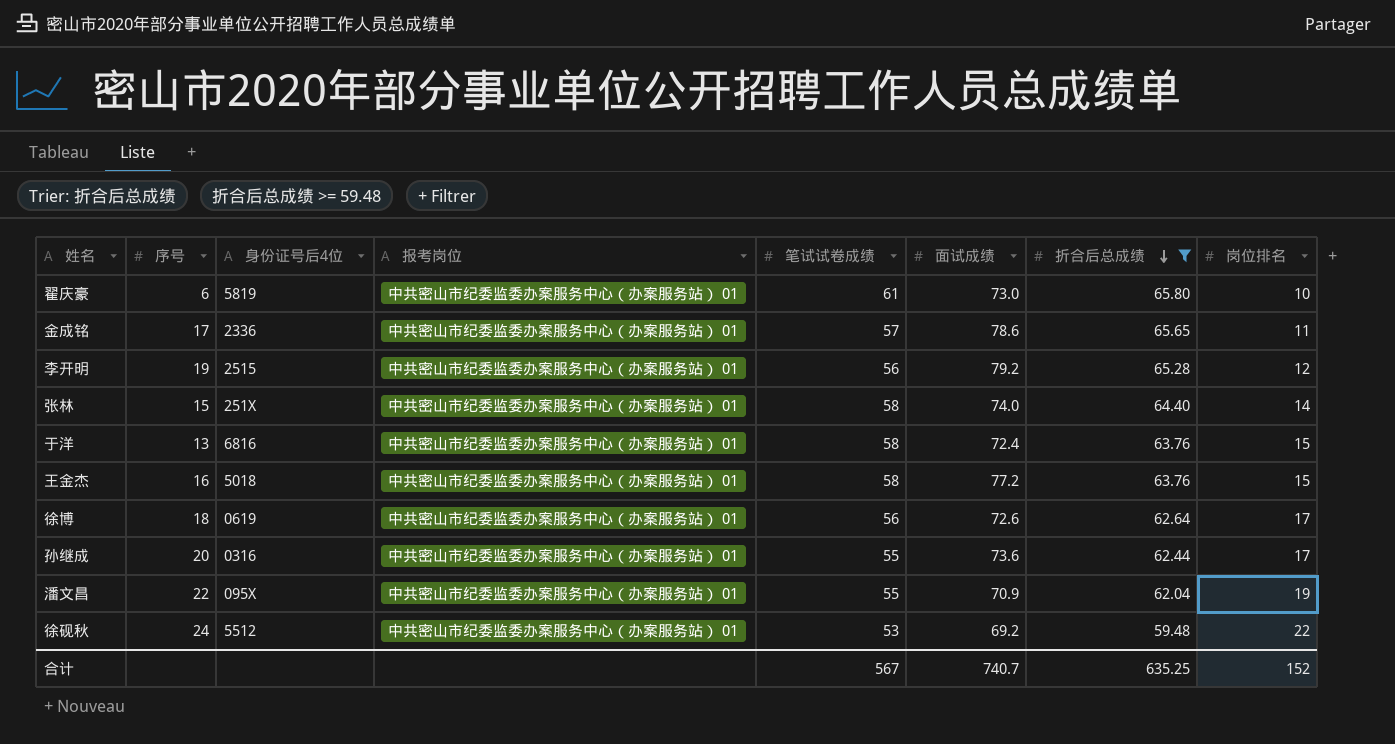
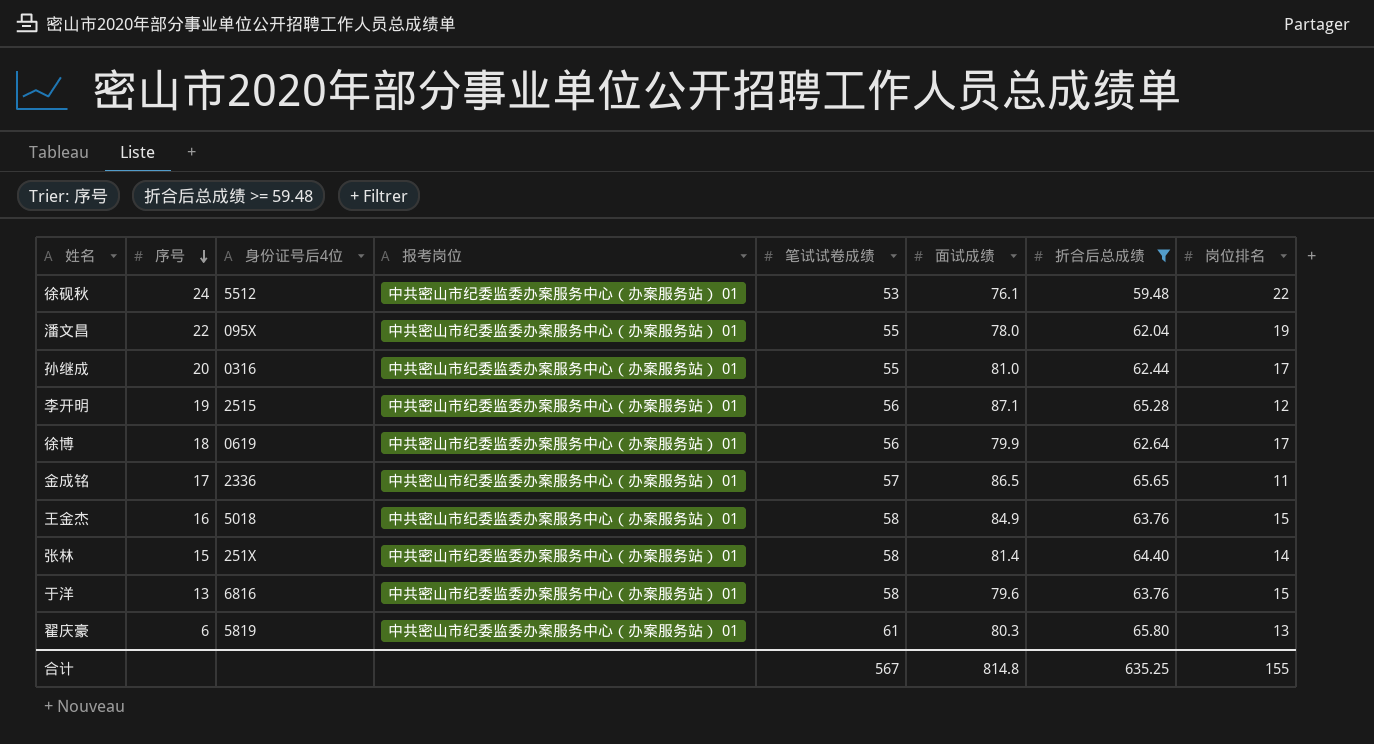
row order: 折合后总成绩 descending -> 序号 descending
徐砚秋 | 面试成绩: 69.2 -> 76.1
潘文昌 | 面试成绩: 70.9 -> 78.0
孙继成 | 面试成绩: 73.6 -> 81.0
李开明 | 面试成绩: 79.2 -> 87.1
徐博 | 面试成绩: 72.6 -> 79.9
金成铭 | 面试成绩: 78.6 -> 86.5
王金杰 | 面试成绩: 77.2 -> 84.9
张林 | 面试成绩: 74.0 -> 81.4
于洋 | 面试成绩: 72.4 -> 79.6
翟庆豪 | 面试成绩: 73.0 -> 80.3
翟庆豪 | 岗位排名: 10 -> 13
合计 | 面试成绩: 740.7 -> 814.8
合计 | 岗位排名: 152 -> 155

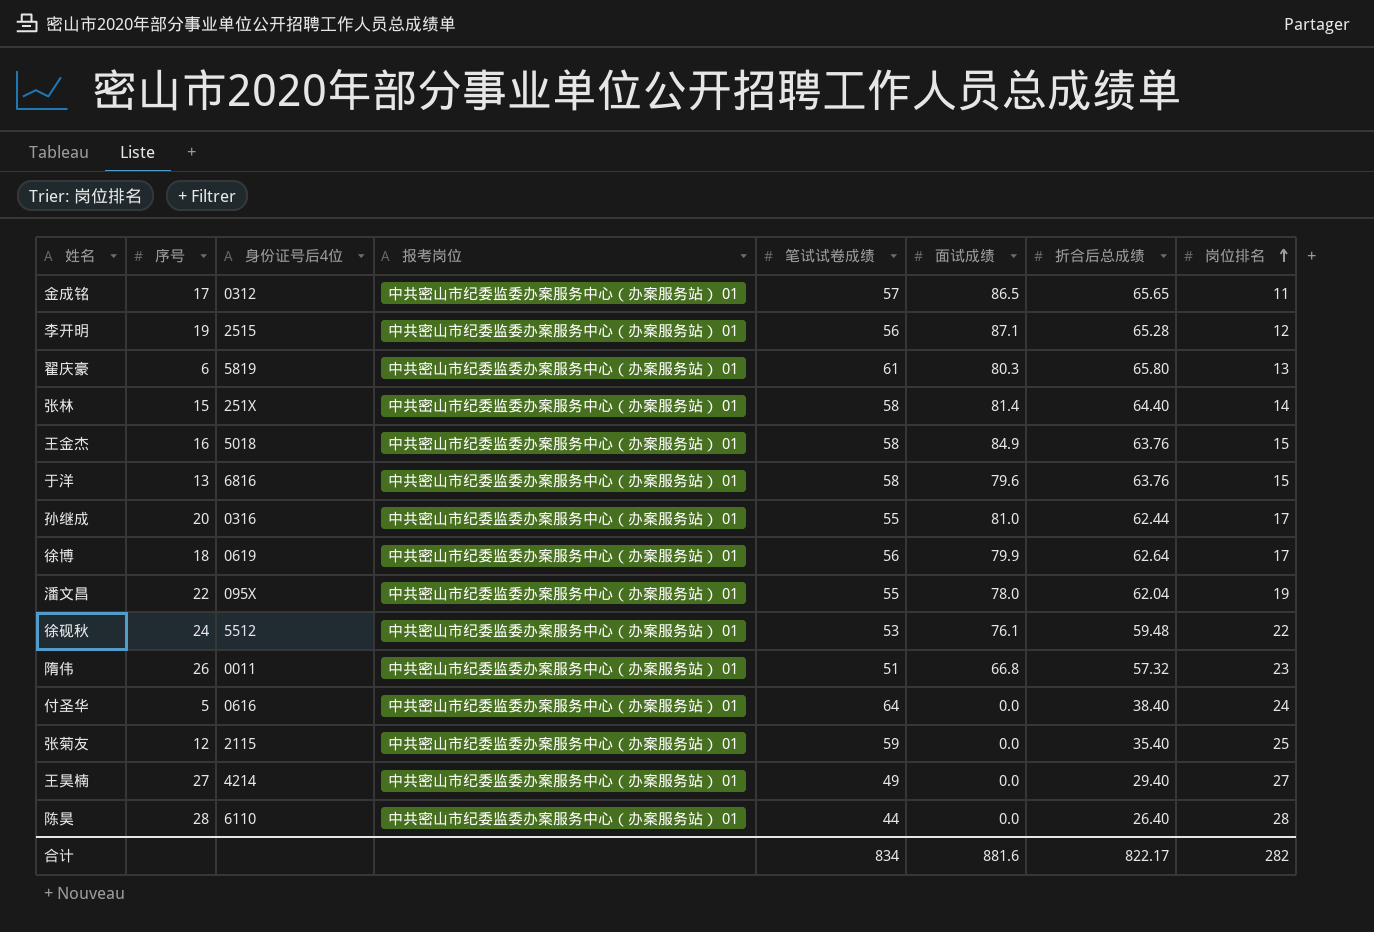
filter: 折合后总成绩 >= 59.48 -> none
row order: 序号 descending -> 岗位排名 ascending
金成铭 | 身份证号后4位: 2336 -> 0312
合计 | 笔试试卷成绩: 567 -> 834
合计 | 面试成绩: 814.8 -> 881.6
合计 | 折合后总成绩: 635.25 -> 822.17
合计 | 岗位排名: 155 -> 282

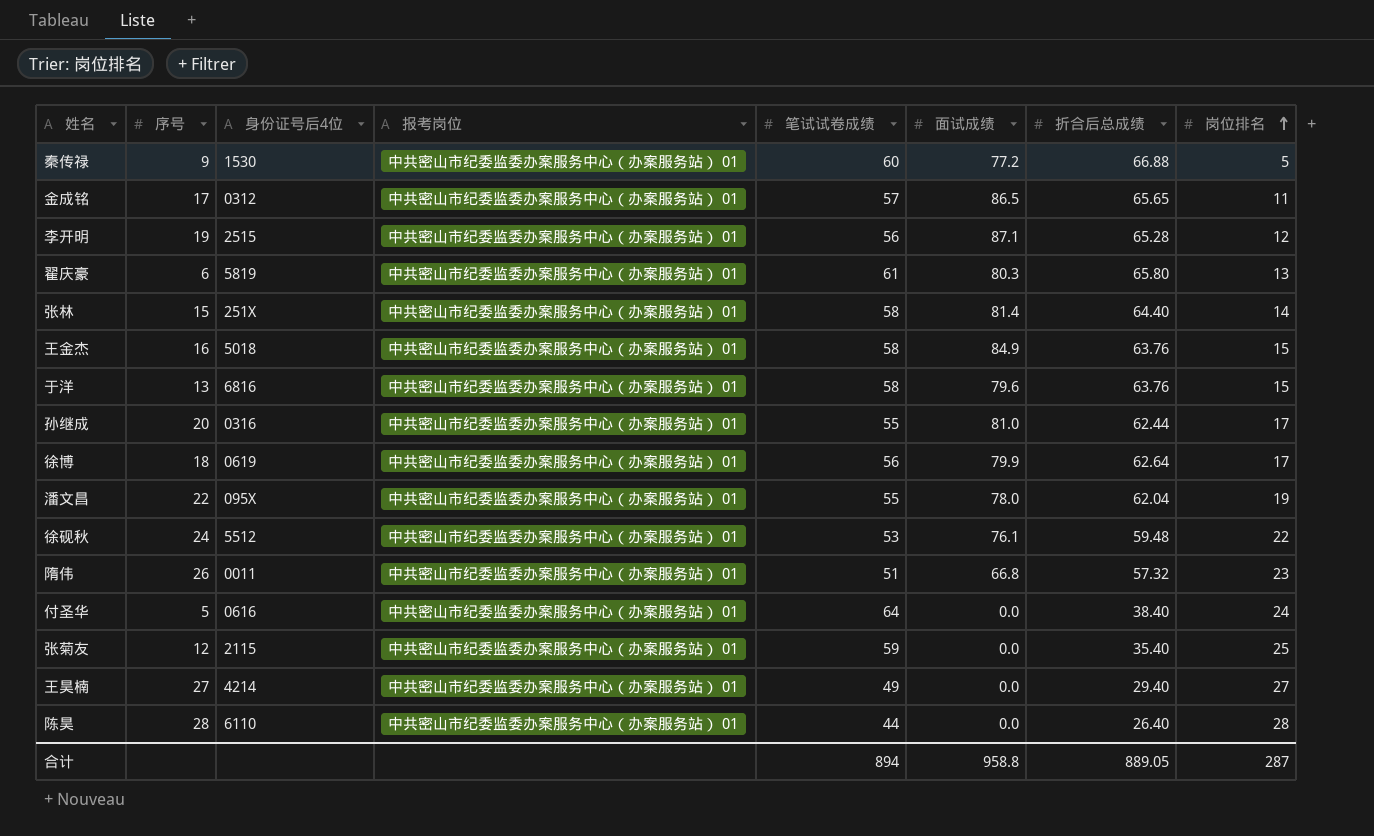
row 秦传禄: none -> 9 | 1530 | 中共密山市纪委监委办案服务中心（办案服务站） 01 | 60 | 77.2 | 66.88 | 5
合计 | 笔试试卷成绩: 834 -> 894
合计 | 面试成绩: 881.6 -> 958.8
合计 | 折合后总成绩: 822.17 -> 889.05
合计 | 岗位排名: 282 -> 287

